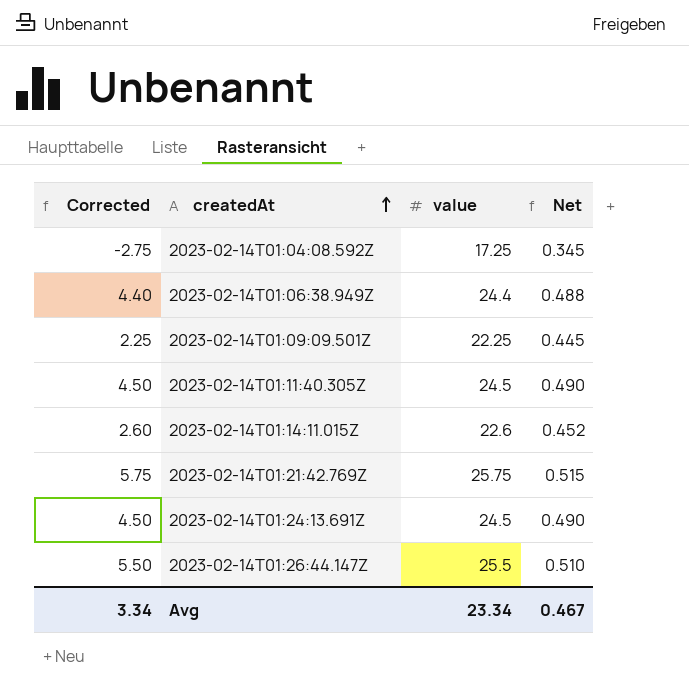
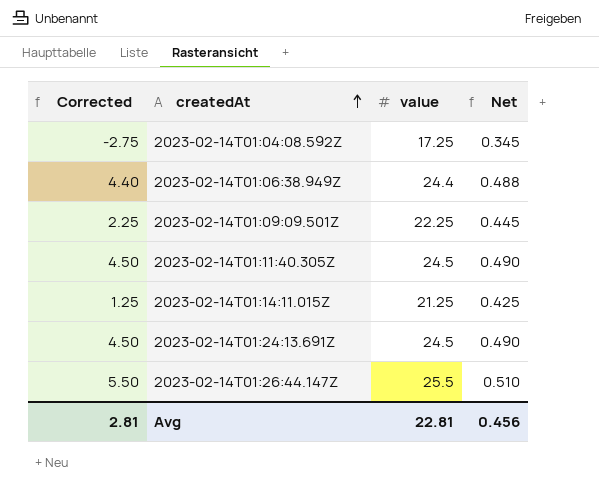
row 2023-02-14T01:21:42.769Z: 5.75 | 25.75 | 0.515 -> none
2023-02-14T01:14:11.015Z | Corrected: 2.60 -> 1.25
2023-02-14T01:14:11.015Z | value: 22.6 -> 21.25
2023-02-14T01:14:11.015Z | Net: 0.452 -> 0.425
Avg | Corrected: 3.34 -> 2.81
Avg | value: 23.34 -> 22.81
Avg | Net: 0.467 -> 0.456

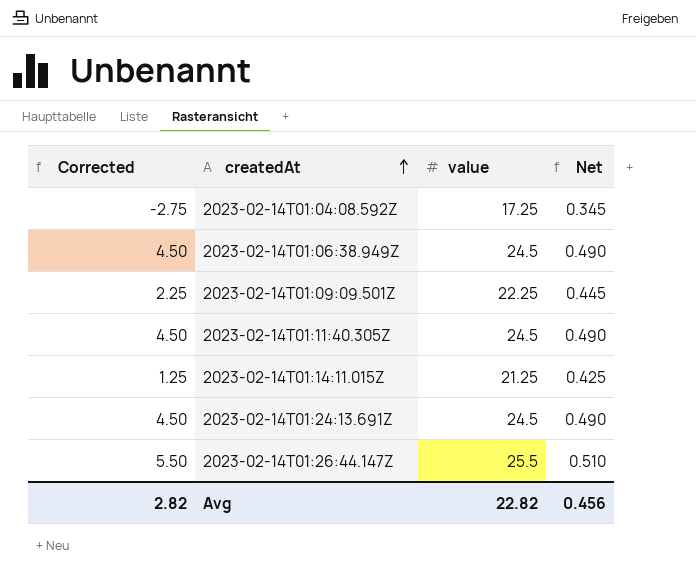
2023-02-14T01:06:38.949Z | Corrected: 4.40 -> 4.50
2023-02-14T01:06:38.949Z | value: 24.4 -> 24.5
2023-02-14T01:06:38.949Z | Net: 0.488 -> 0.490
Avg | Corrected: 2.81 -> 2.82
Avg | value: 22.81 -> 22.82

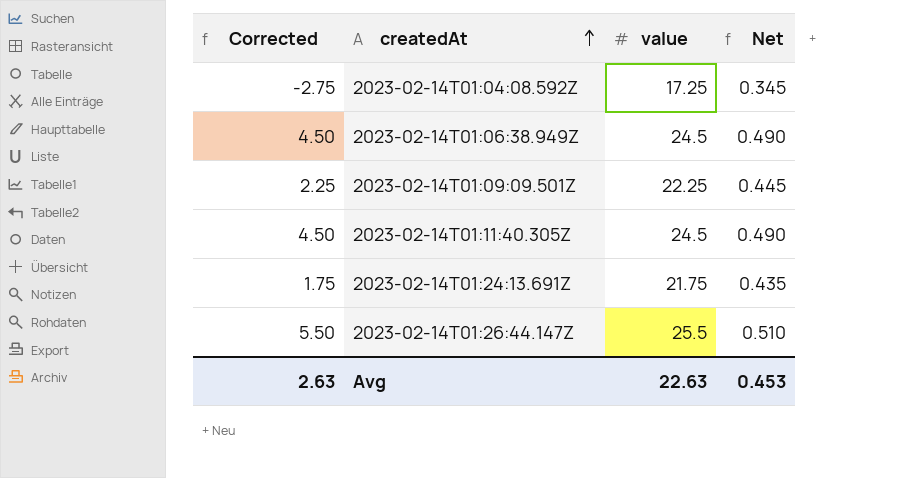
row 2023-02-14T01:14:11.015Z: 1.25 | 21.25 | 0.425 -> none
2023-02-14T01:24:13.691Z | Corrected: 4.50 -> 1.75
2023-02-14T01:24:13.691Z | value: 24.5 -> 21.75
2023-02-14T01:24:13.691Z | Net: 0.490 -> 0.435
Avg | Corrected: 2.82 -> 2.63
Avg | value: 22.82 -> 22.63
Avg | Net: 0.456 -> 0.453

